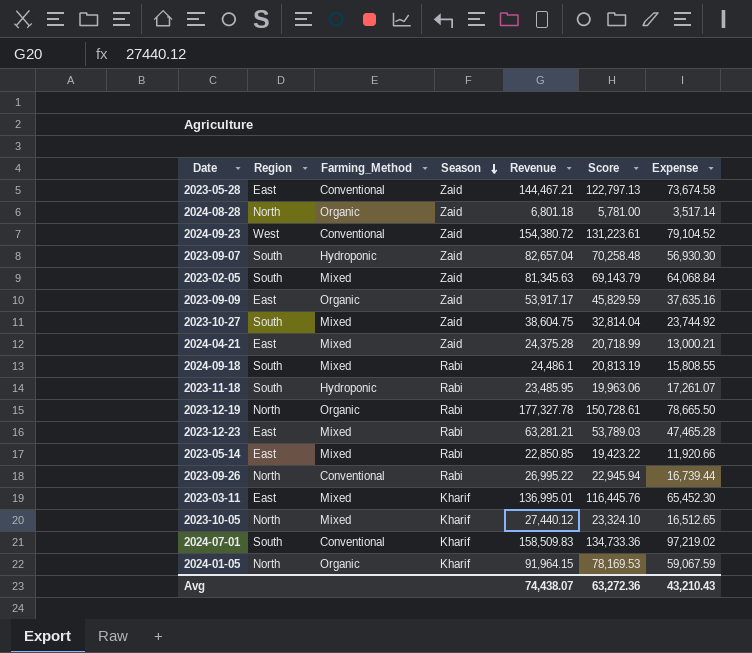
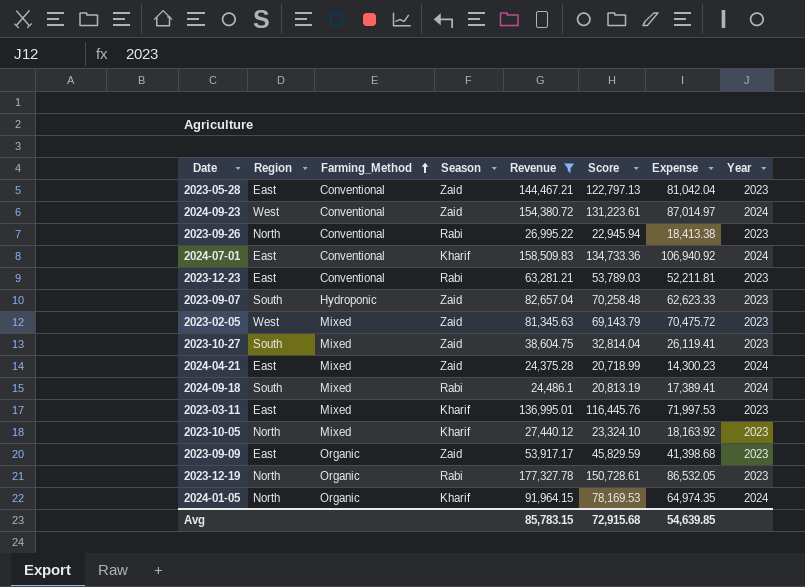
filter: none -> Revenue >= 24,375.28
row order: Season descending -> Farming_Method ascending
column Year | position: none -> 8
2023-05-28 | Expense: 73,674.58 -> 81,042.04
2024-09-23 | Expense: 79,104.52 -> 87,014.97
2023-09-26 | Expense: 16,739.44 -> 18,413.38
2024-07-01 | Region: South -> East
2024-07-01 | Expense: 97,219.02 -> 106,940.92
2023-12-23 | Farming_Method: Mixed -> Conventional
2023-12-23 | Expense: 47,465.28 -> 52,211.81
2023-09-07 | Expense: 56,930.30 -> 62,623.33
2023-02-05 | Region: South -> West
2023-02-05 | Expense: 64,068.84 -> 70,475.72
2023-10-27 | Expense: 23,744.92 -> 26,119.41
2024-04-21 | Expense: 13,000.21 -> 14,300.23
2024-09-18 | Expense: 15,808.55 -> 17,389.41
2023-03-11 | Expense: 65,452.30 -> 71,997.53
2023-10-05 | Expense: 16,512.65 -> 18,163.92
2023-09-09 | Expense: 37,635.16 -> 41,398.68
2023-12-19 | Expense: 78,665.50 -> 86,532.05
2024-01-05 | Expense: 59,067.59 -> 64,974.35
Avg | Revenue: 74,438.07 -> 85,783.15
Avg | Score: 63,272.36 -> 72,915.68
Avg | Expense: 43,210.43 -> 54,639.85

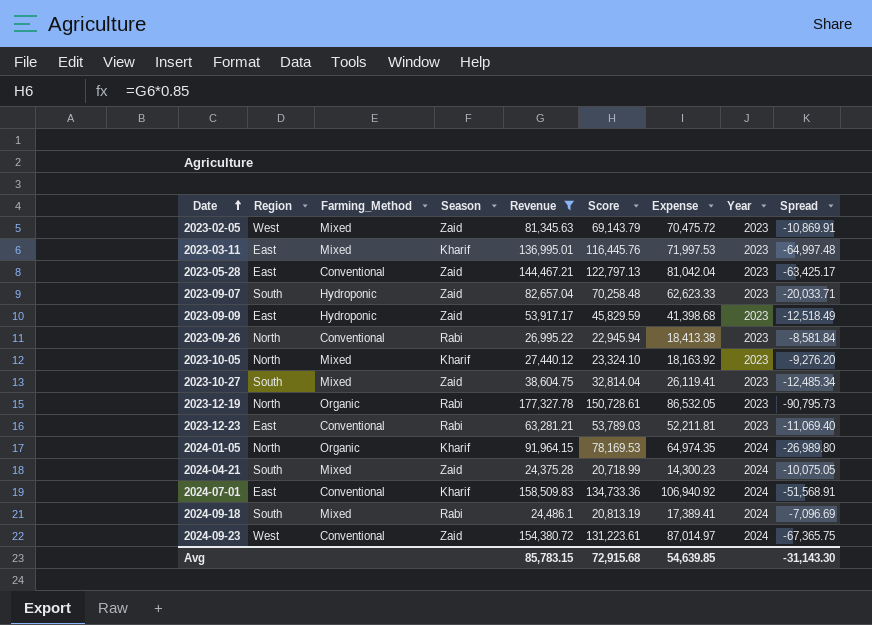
row order: Farming_Method ascending -> Date ascending
column Spread | formula: none -> [Expense] - [Revenue]
2023-09-09 | Farming_Method: Organic -> Hydroponic
2024-04-21 | Region: East -> South

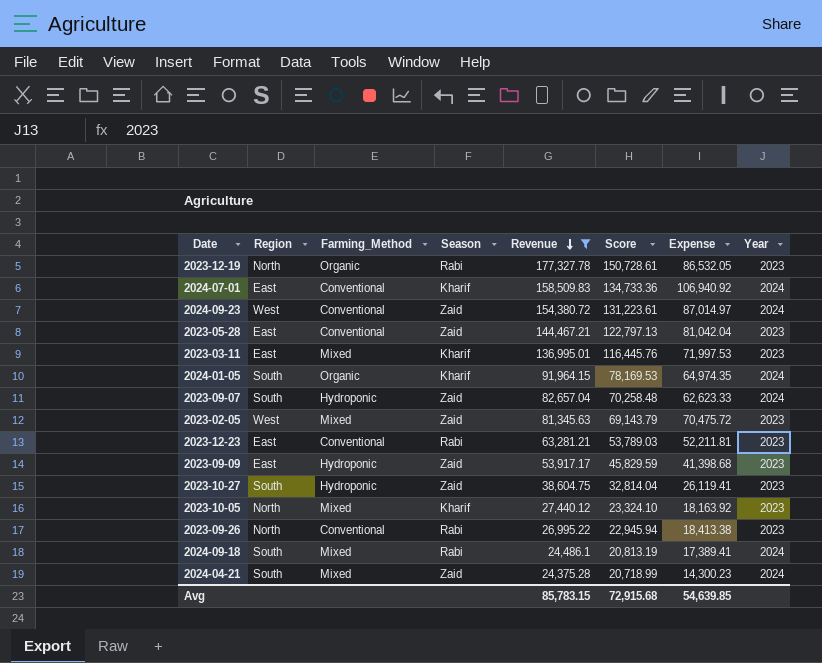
row order: Date ascending -> Revenue descending
column Spread | formula: [Expense] - [Revenue] -> none
2024-01-05 | Region: North -> South
2023-09-07 | Year: 2023 -> 2024
2023-10-27 | Farming_Method: Mixed -> Hydroponic

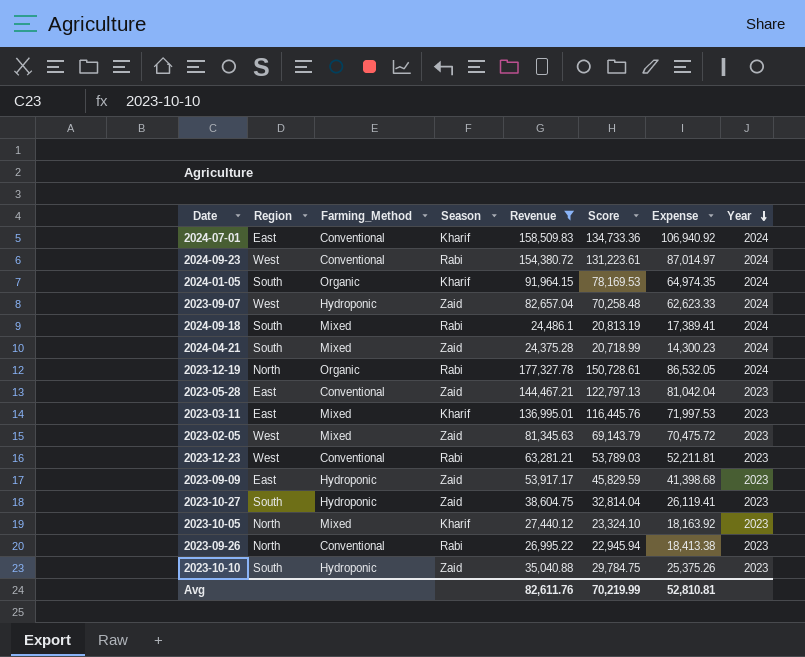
row order: Revenue descending -> Year descending
2024-09-23 | Season: Zaid -> Rabi
2023-09-07 | Region: South -> West
2023-12-19 | Year: 2023 -> 2024
2023-12-23 | Region: East -> West
row 2023-10-10: none -> South | Hydroponic | Zaid | 35,040.88 | 29,784.75 | 25,375.26 | 2023
Avg | Revenue: 85,783.15 -> 82,611.76
Avg | Score: 72,915.68 -> 70,219.99
Avg | Expense: 54,639.85 -> 52,810.81

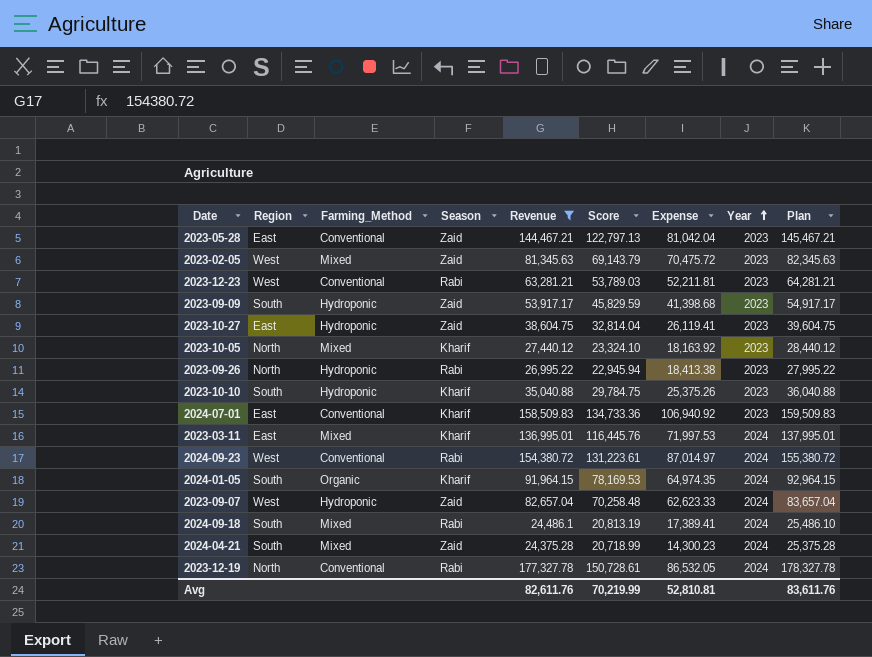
row order: Year descending -> Year ascending
column Plan | formula: none -> [Revenue] + 1000
2023-09-09 | Region: East -> South
2023-10-27 | Region: South -> East
2023-09-26 | Farming_Method: Conventional -> Hydroponic
2023-10-10 | Season: Zaid -> Kharif
2024-07-01 | Year: 2024 -> 2023
2023-03-11 | Year: 2023 -> 2024
2023-12-19 | Farming_Method: Organic -> Conventional

